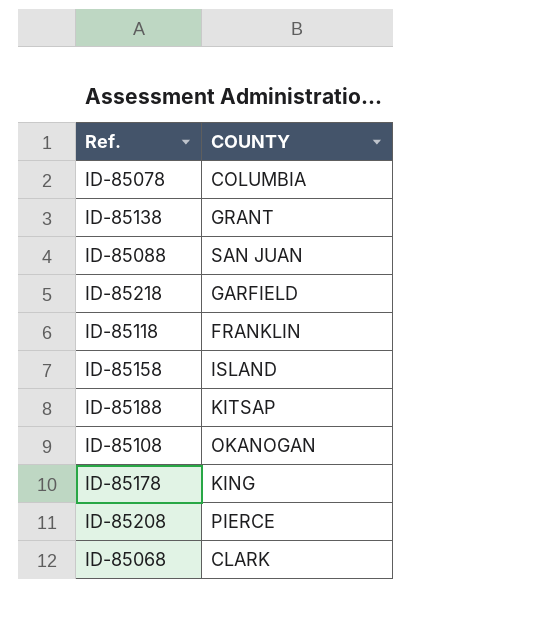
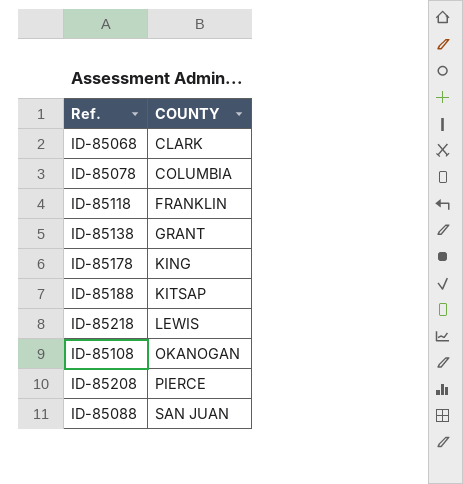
row order: none -> COUNTY ascending
row ID-85158: ISLAND -> none
ID-85218 | COUNTY: GARFIELD -> LEWIS

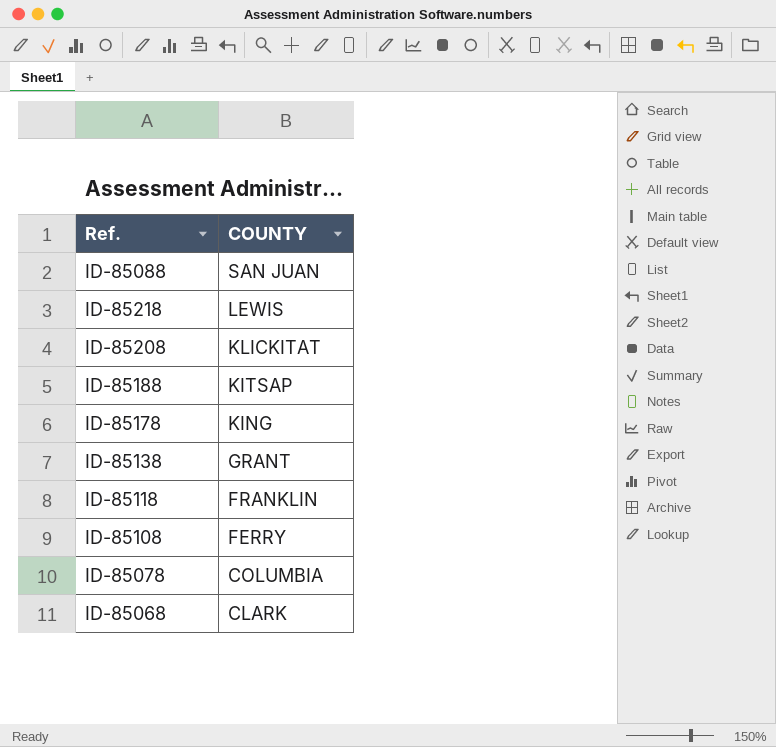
row order: COUNTY ascending -> COUNTY descending
ID-85208 | COUNTY: PIERCE -> KLICKITAT
ID-85108 | COUNTY: OKANOGAN -> FERRY

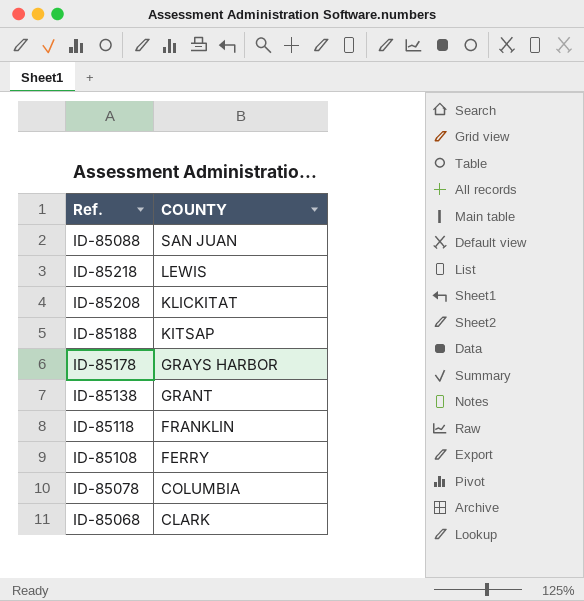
ID-85178 | COUNTY: KING -> GRAYS HARBOR

